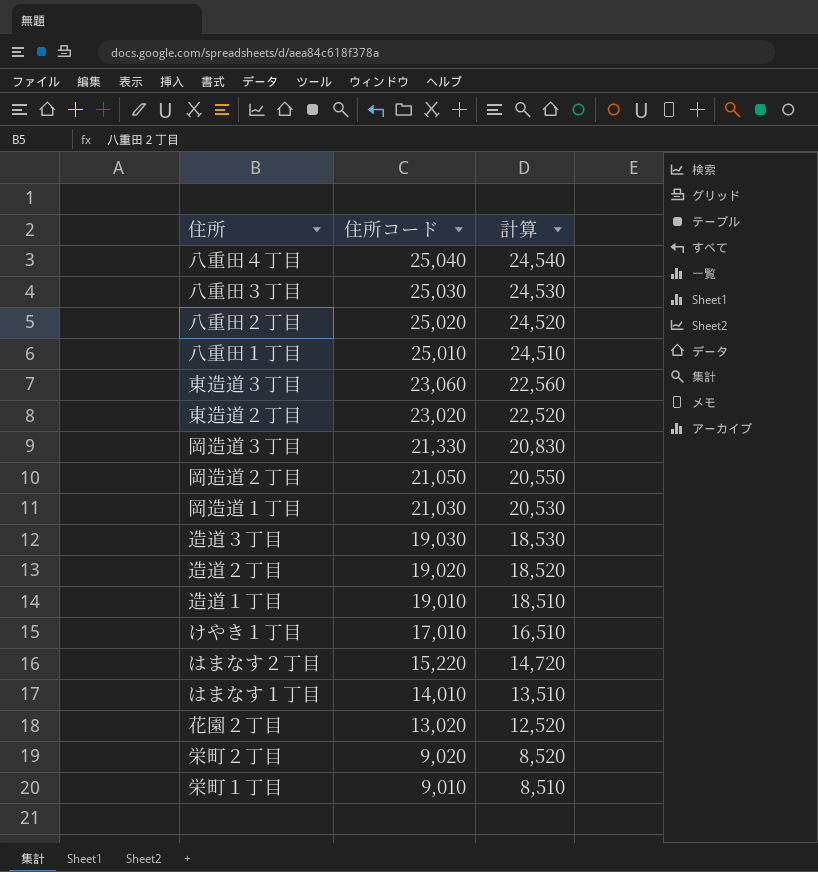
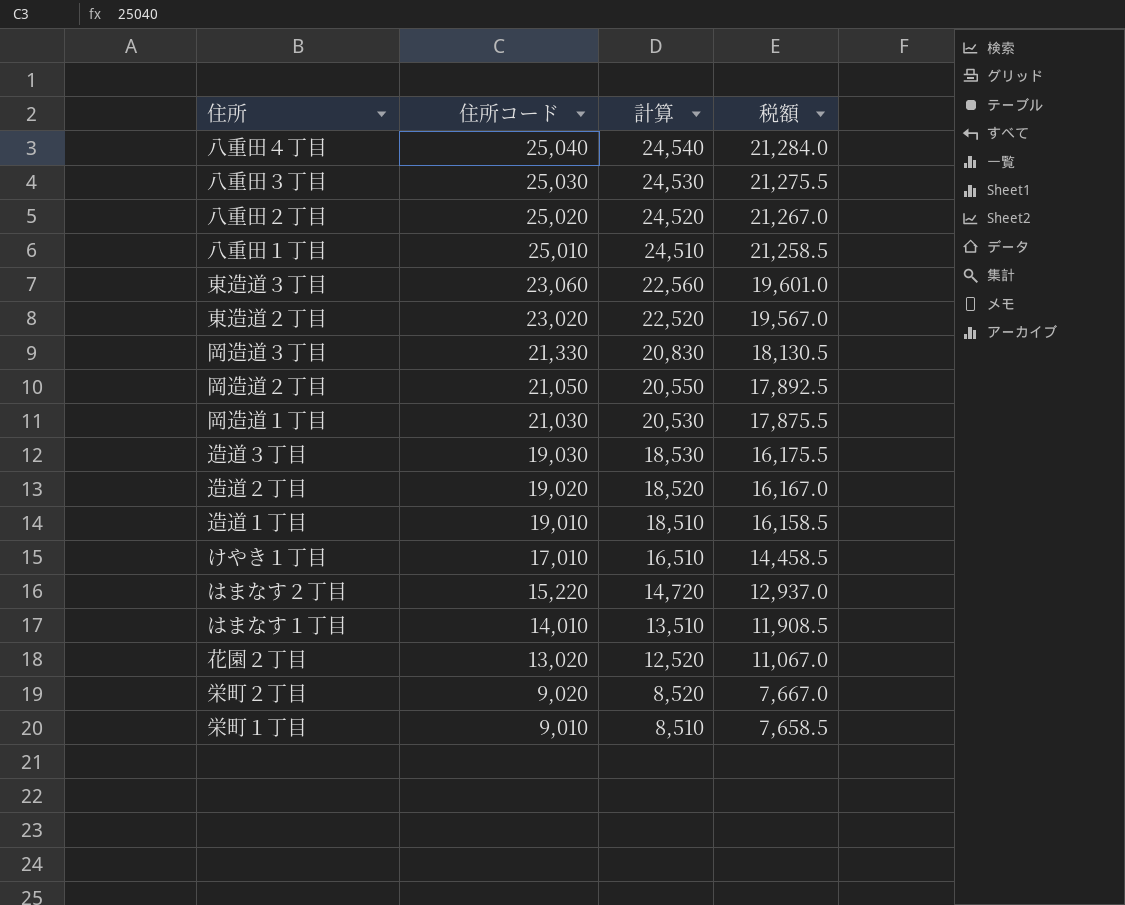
column 税額 | formula: none -> [住所コード] * 0.85

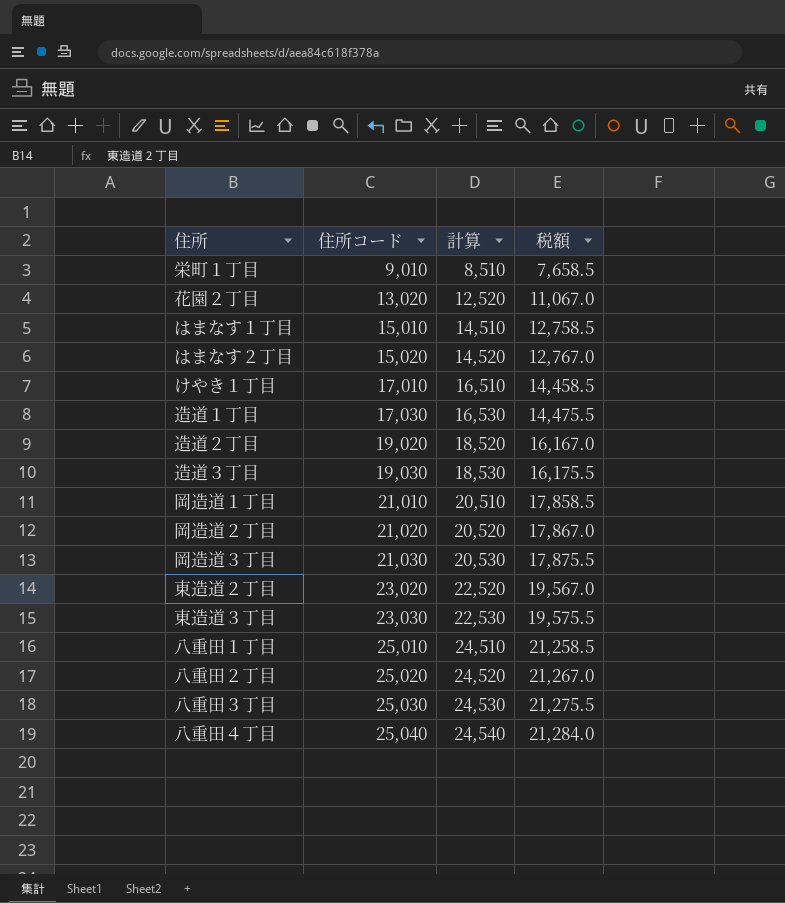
row order: 住所コード descending -> 住所コード ascending
row 栄町２丁目: 9,020 | 8,520 | 7,667.0 -> none
はまなす１丁目 | 住所コード: 14,010 -> 15,010
はまなす１丁目 | 計算: 13,510 -> 14,510
はまなす１丁目 | 税額: 11,908.5 -> 12,758.5
はまなす２丁目 | 住所コード: 15,220 -> 15,020
はまなす２丁目 | 計算: 14,720 -> 14,520
はまなす２丁目 | 税額: 12,937.0 -> 12,767.0
造道１丁目 | 住所コード: 19,010 -> 17,030
造道１丁目 | 計算: 18,510 -> 16,530
造道１丁目 | 税額: 16,158.5 -> 14,475.5
岡造道１丁目 | 住所コード: 21,030 -> 21,010
岡造道１丁目 | 計算: 20,530 -> 20,510
岡造道１丁目 | 税額: 17,875.5 -> 17,858.5
岡造道２丁目 | 住所コード: 21,050 -> 21,020
岡造道２丁目 | 計算: 20,550 -> 20,520
岡造道２丁目 | 税額: 17,892.5 -> 17,867.0
岡造道３丁目 | 住所コード: 21,330 -> 21,030
岡造道３丁目 | 計算: 20,830 -> 20,530
岡造道３丁目 | 税額: 18,130.5 -> 17,875.5
東造道３丁目 | 住所コード: 23,060 -> 23,030
東造道３丁目 | 計算: 22,560 -> 22,530
東造道３丁目 | 税額: 19,601.0 -> 19,575.5

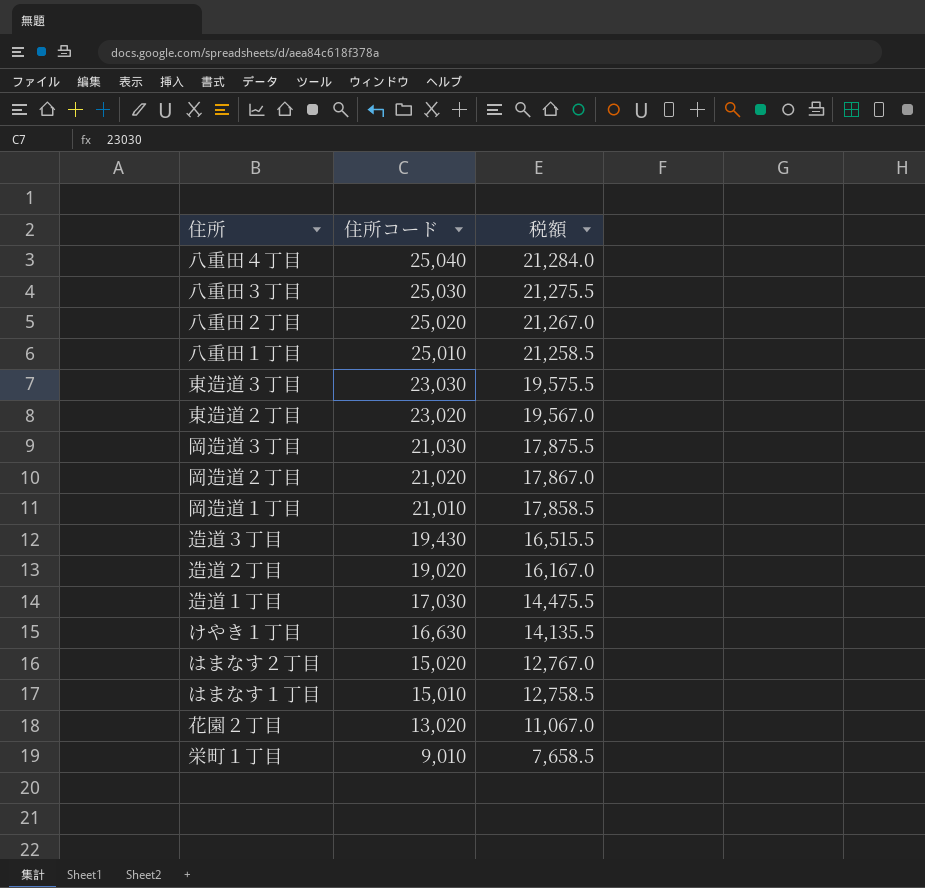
row order: 住所コード ascending -> 住所コード descending
column 計算 | formula: [住所コード] - 500 -> none
造道３丁目 | 住所コード: 19,030 -> 19,430
造道３丁目 | 税額: 16,175.5 -> 16,515.5
けやき１丁目 | 住所コード: 17,010 -> 16,630
けやき１丁目 | 税額: 14,458.5 -> 14,135.5

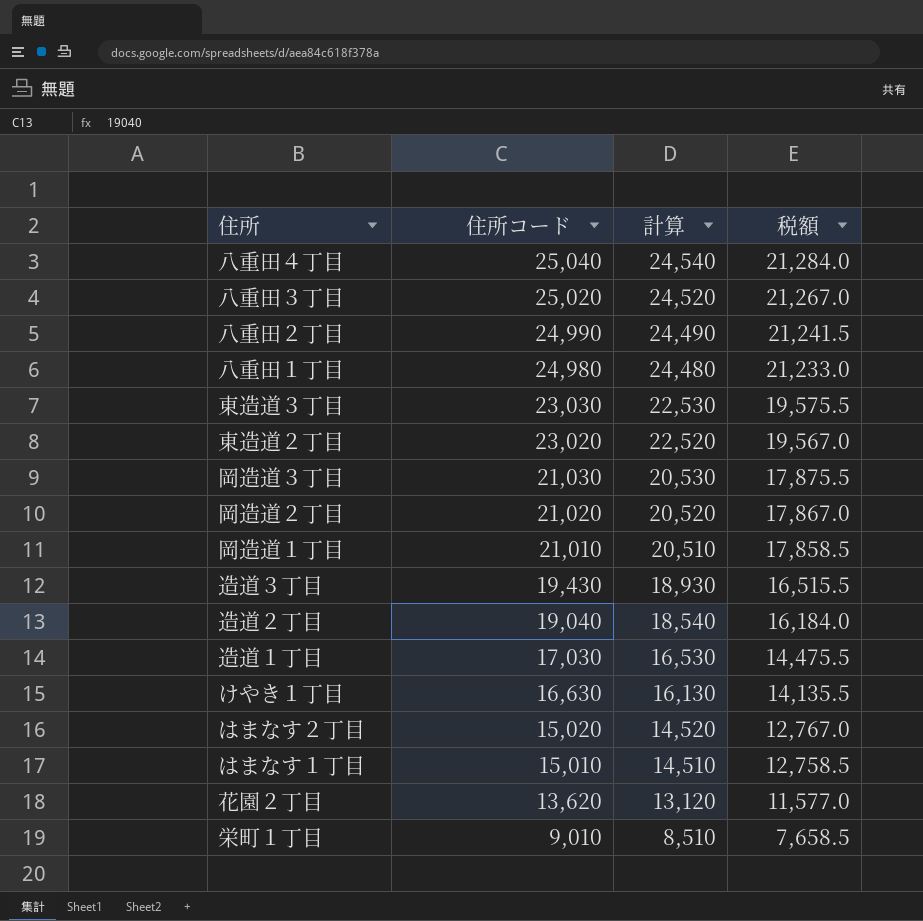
column 計算 | formula: none -> [住所コード] - 500
八重田３丁目 | 住所コード: 25,030 -> 25,020
八重田３丁目 | 税額: 21,275.5 -> 21,267.0
八重田２丁目 | 住所コード: 25,020 -> 24,990
八重田２丁目 | 税額: 21,267.0 -> 21,241.5
八重田１丁目 | 住所コード: 25,010 -> 24,980
八重田１丁目 | 税額: 21,258.5 -> 21,233.0
造道２丁目 | 住所コード: 19,020 -> 19,040
造道２丁目 | 税額: 16,167.0 -> 16,184.0
花園２丁目 | 住所コード: 13,020 -> 13,620
花園２丁目 | 税額: 11,067.0 -> 11,577.0

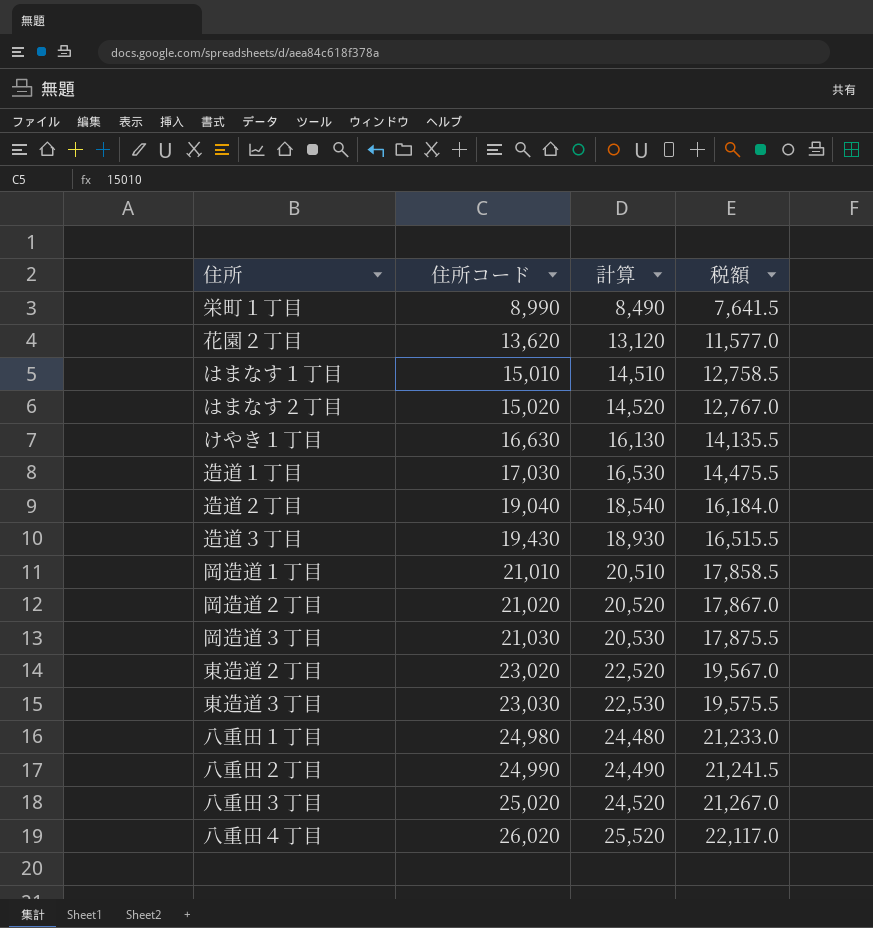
row order: 住所コード descending -> 住所コード ascending
栄町１丁目 | 住所コード: 9,010 -> 8,990
栄町１丁目 | 計算: 8,510 -> 8,490
栄町１丁目 | 税額: 7,658.5 -> 7,641.5
八重田４丁目 | 住所コード: 25,040 -> 26,020
八重田４丁目 | 計算: 24,540 -> 25,520
八重田４丁目 | 税額: 21,284.0 -> 22,117.0

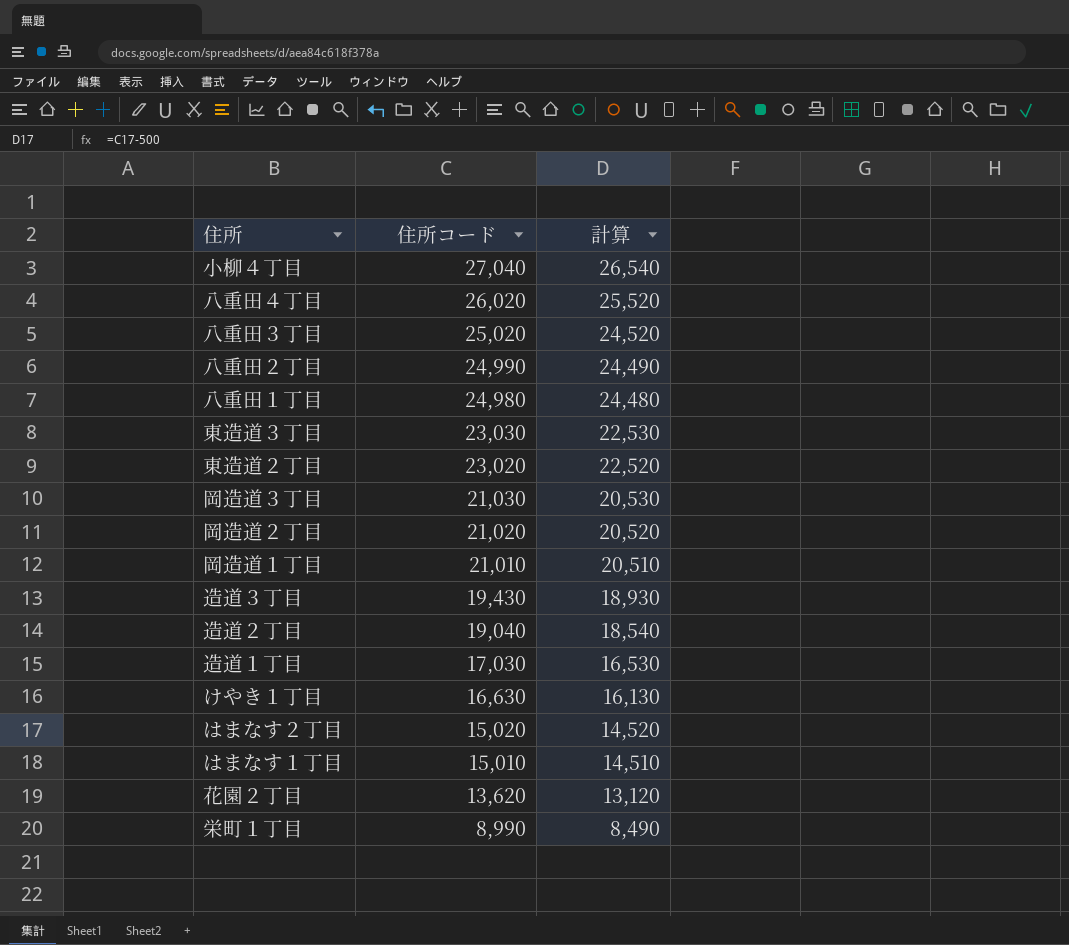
row order: 住所コード ascending -> 住所コード descending
column 税額 | formula: [住所コード] * 0.85 -> none
row 小柳４丁目: none -> 27,040 | 26,540

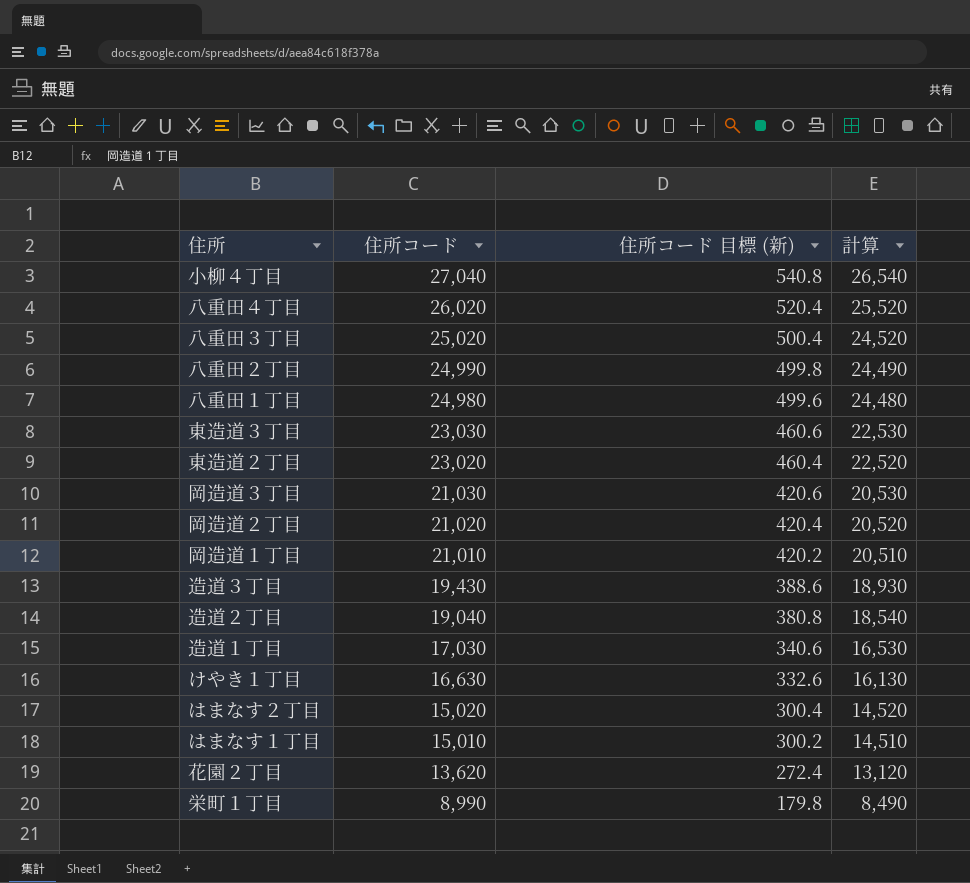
column 住所コード 目標 (新) | formula: none -> [住所コード] * 0.02

